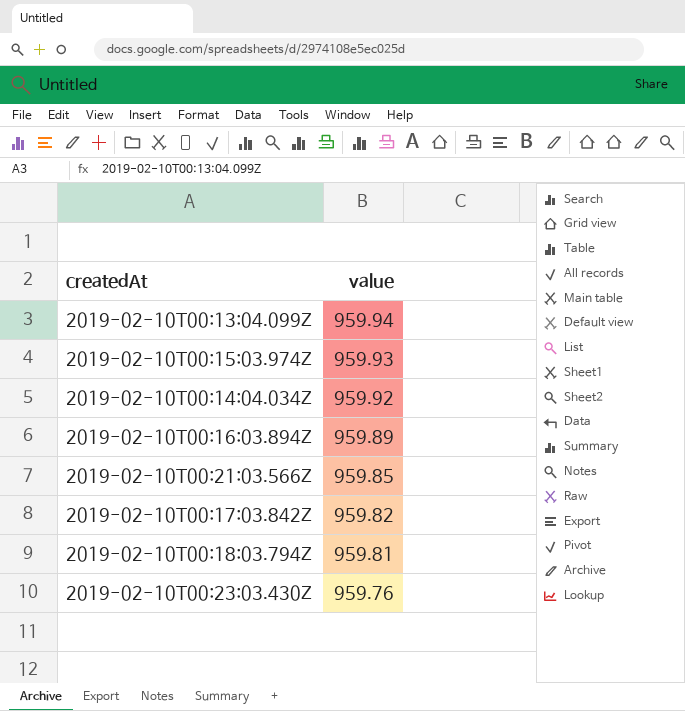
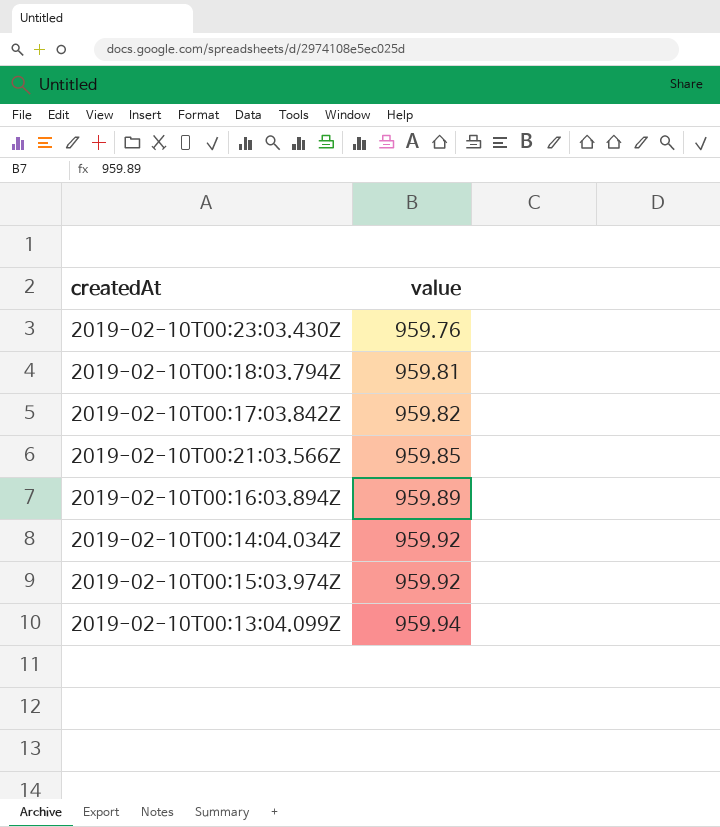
row order: value descending -> value ascending
2019-02-10T00:15:03.974Z | value: 959.93 -> 959.92

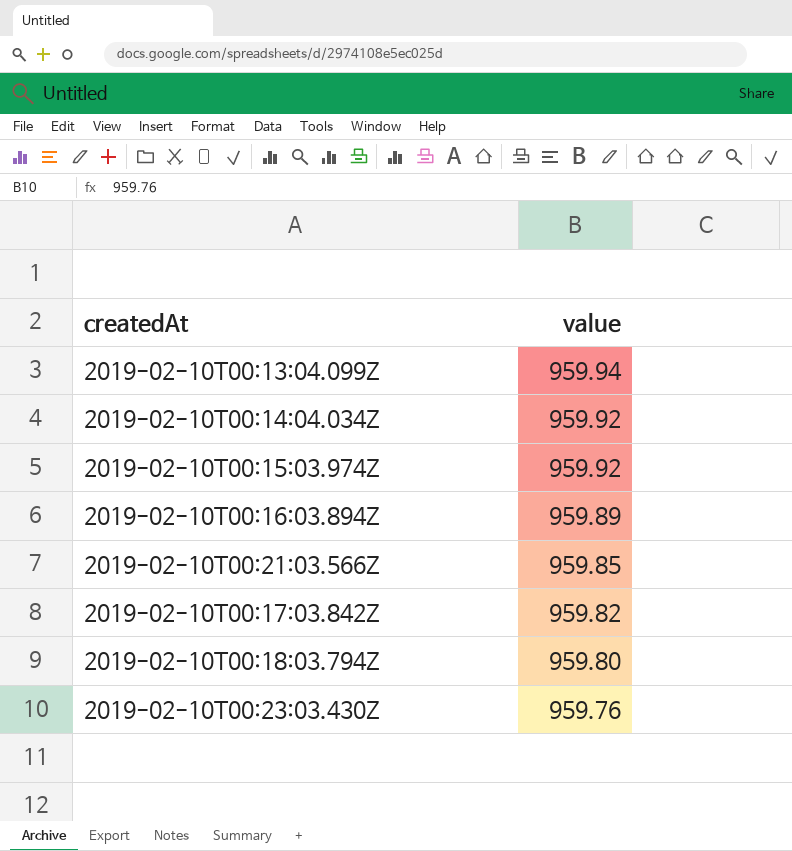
row order: value ascending -> value descending
2019-02-10T00:18:03.794Z | value: 959.81 -> 959.80

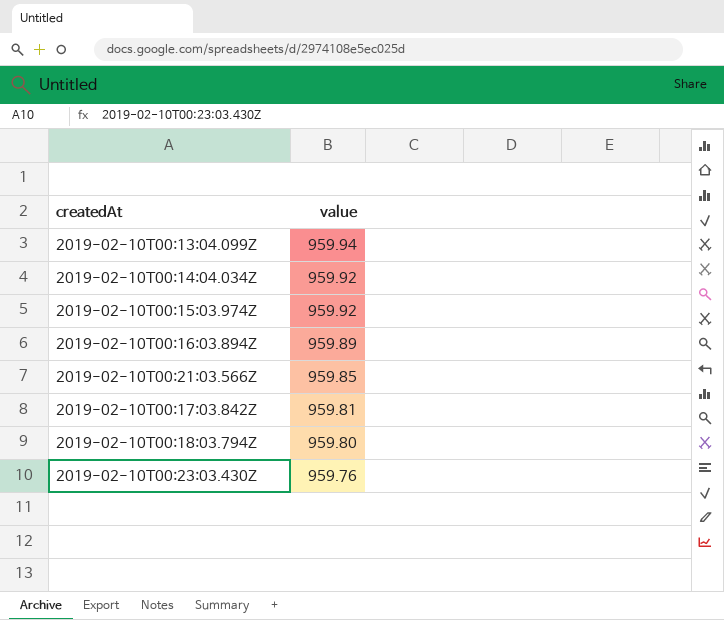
2019-02-10T00:17:03.842Z | value: 959.82 -> 959.81

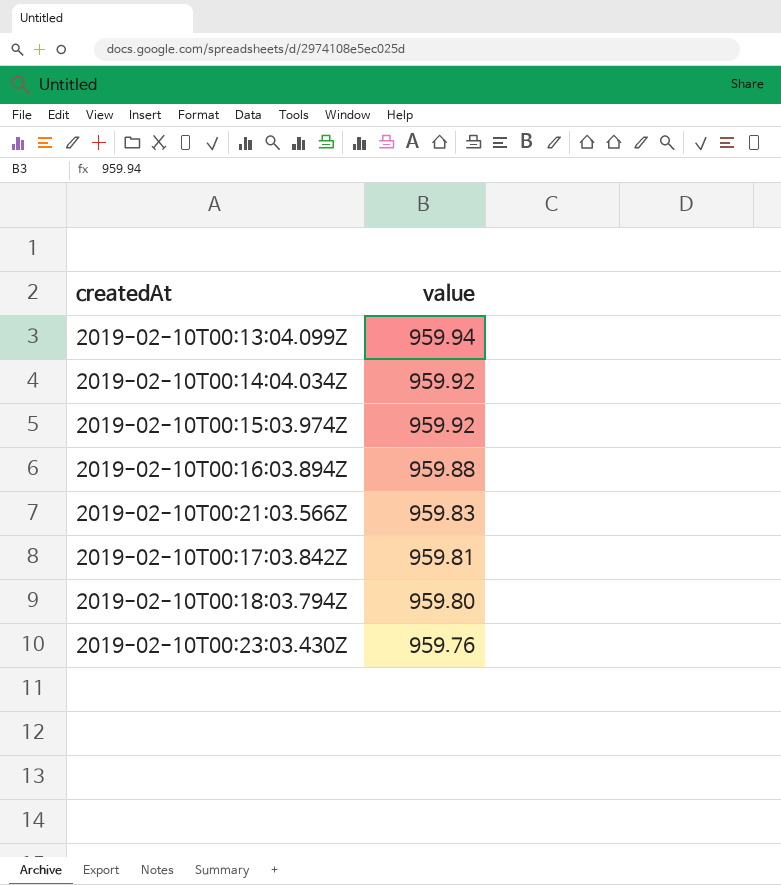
2019-02-10T00:16:03.894Z | value: 959.89 -> 959.88
2019-02-10T00:21:03.566Z | value: 959.85 -> 959.83

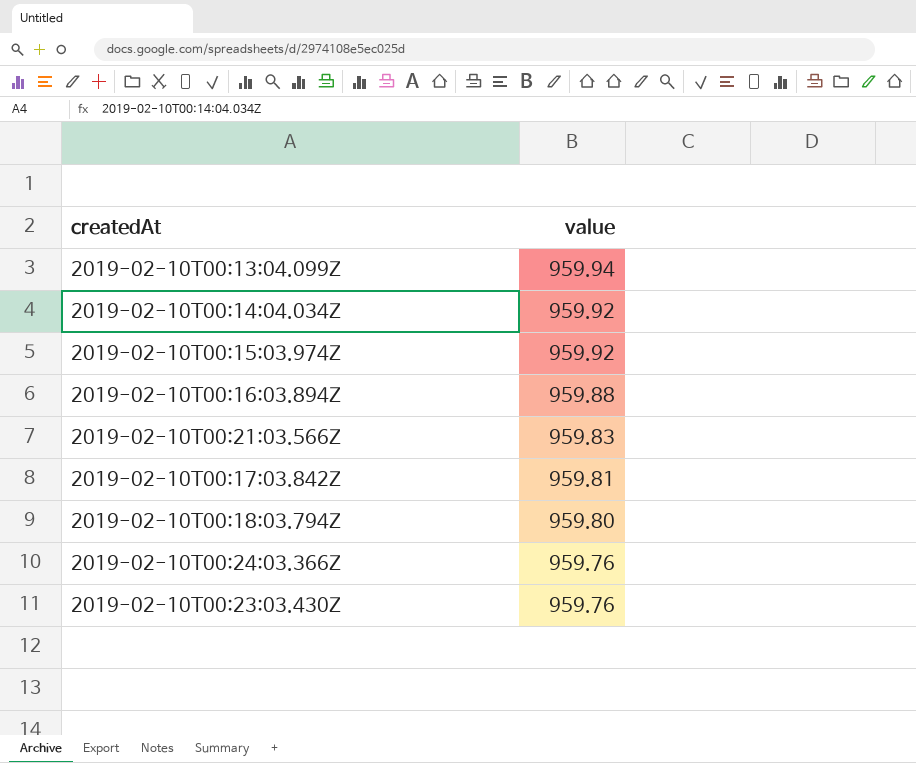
row 2019-02-10T00:24:03.366Z: none -> 959.76

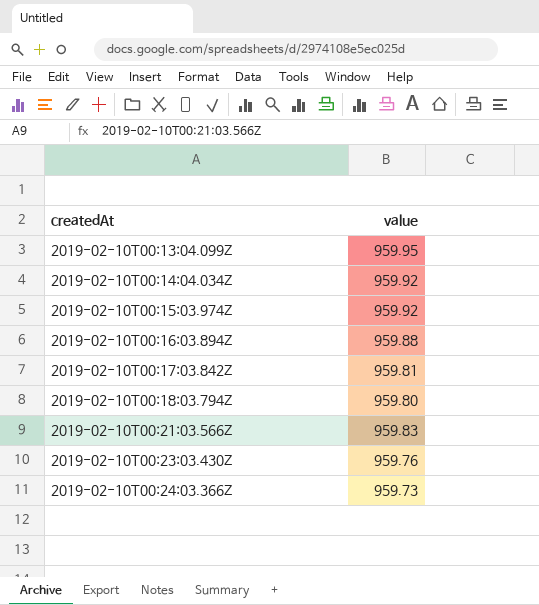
row order: value descending -> createdAt ascending
2019-02-10T00:13:04.099Z | value: 959.94 -> 959.95
2019-02-10T00:24:03.366Z | value: 959.76 -> 959.73

